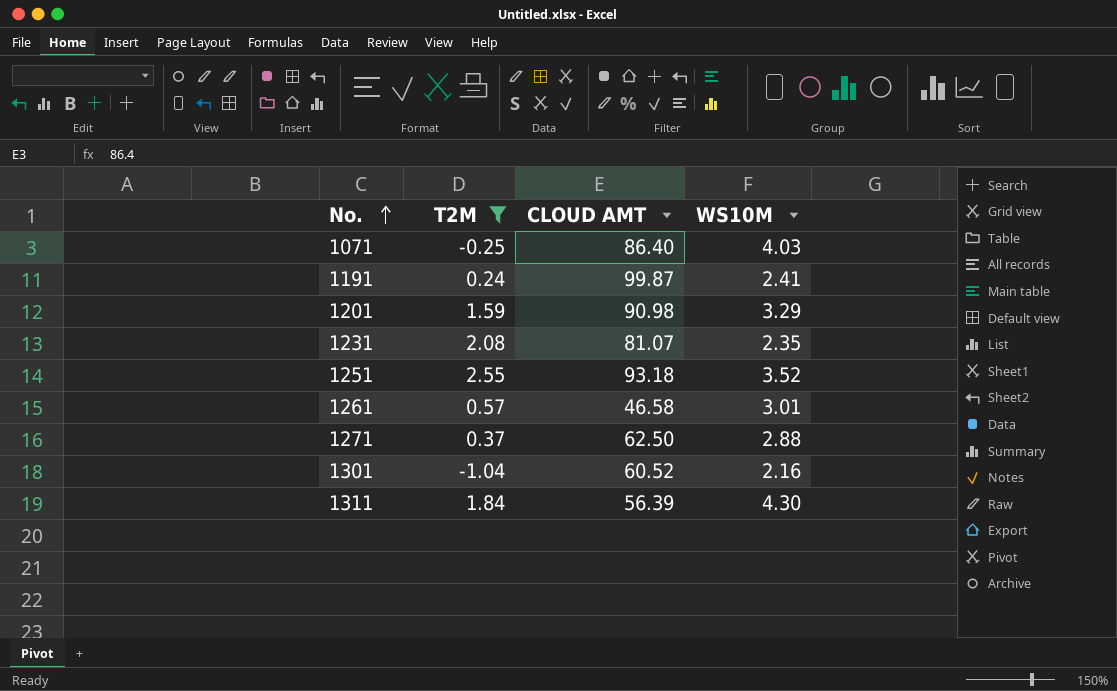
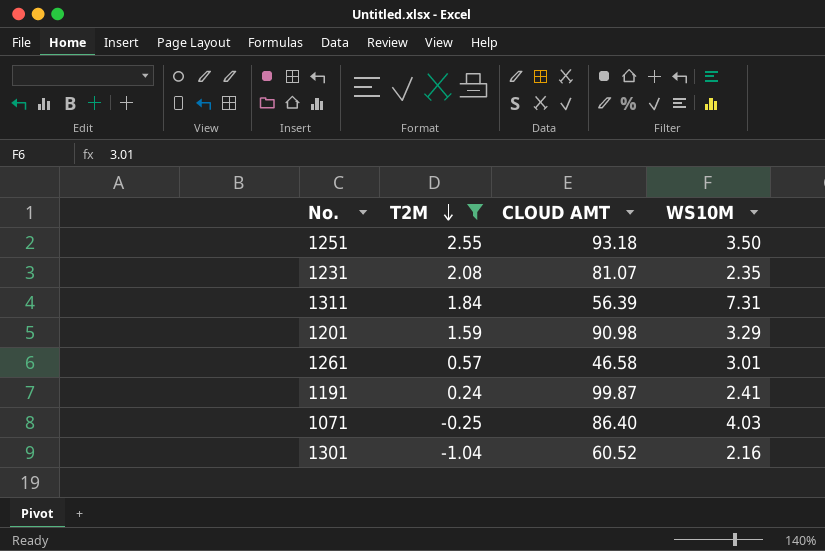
row order: No. ascending -> T2M descending
row 1271: 0.37 | 62.50 | 2.88 -> none
1251 | WS10M: 3.52 -> 3.50
1311 | WS10M: 4.30 -> 7.31

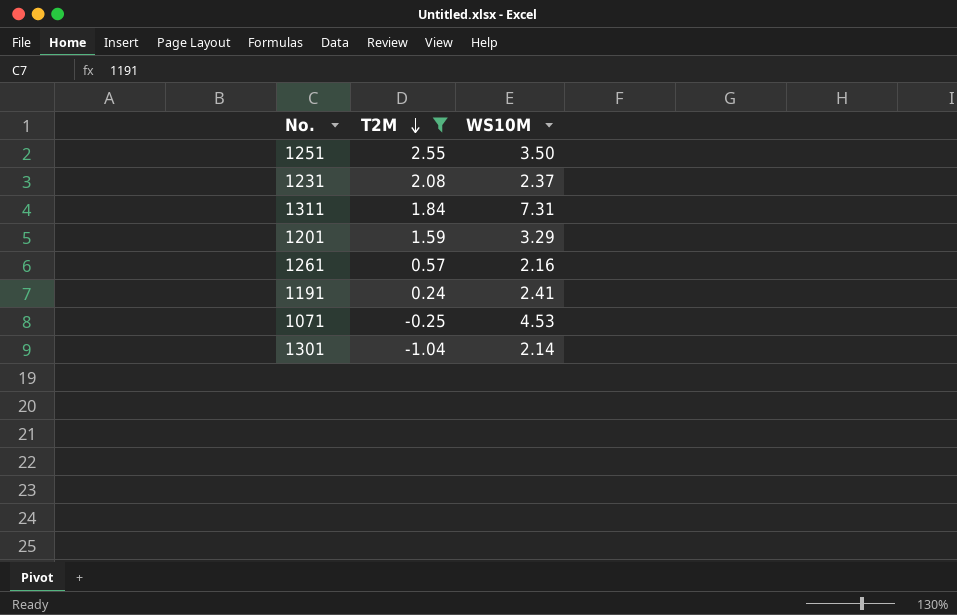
column CLOUD AMT | position: 3 -> none
1231 | WS10M: 2.35 -> 2.37
1261 | WS10M: 3.01 -> 2.16
1071 | WS10M: 4.03 -> 4.53
1301 | WS10M: 2.16 -> 2.14

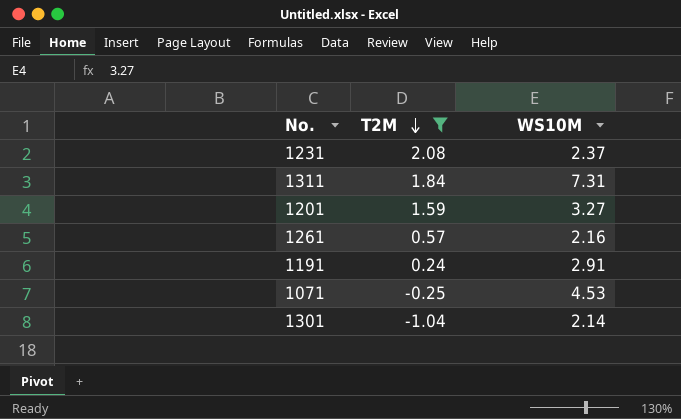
row 1251: 2.55 | 3.50 -> none
1201 | WS10M: 3.29 -> 3.27
1191 | WS10M: 2.41 -> 2.91

